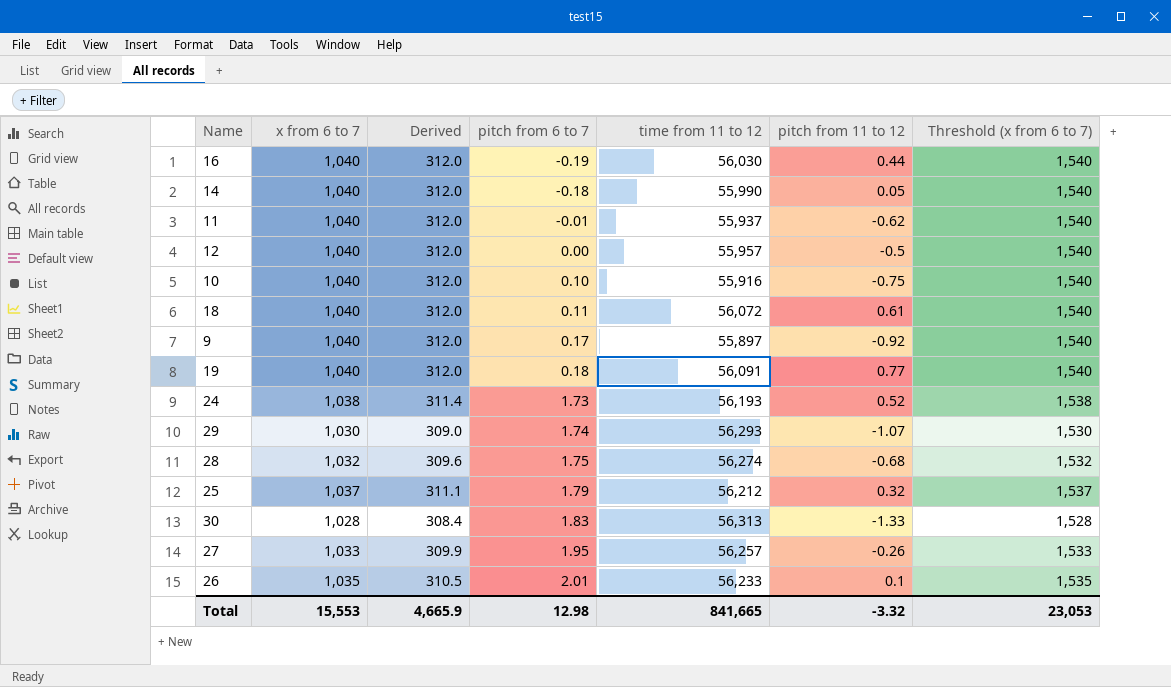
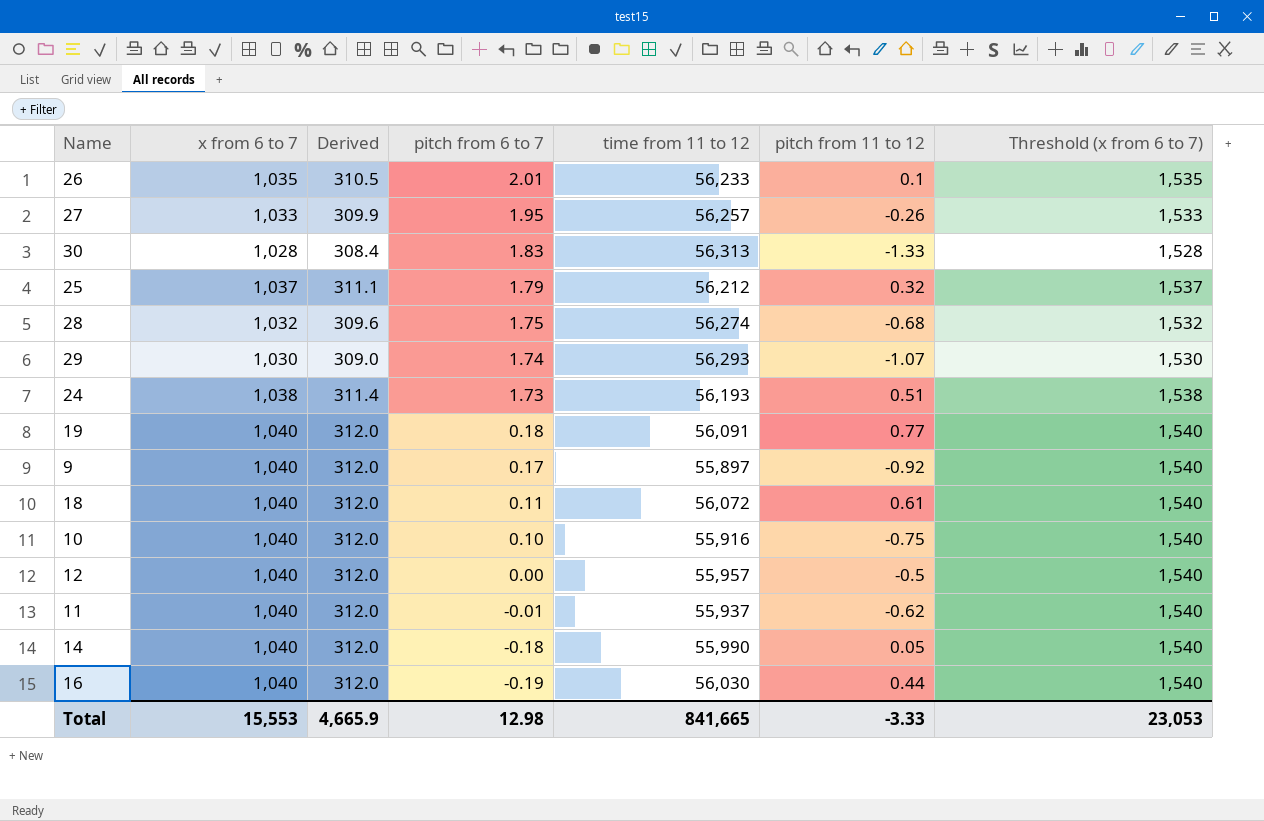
row order: pitch from 6 to 7 ascending -> pitch from 6 to 7 descending
24 | pitch from 11 to 12: 0.52 -> 0.51
Total | pitch from 11 to 12: -3.32 -> -3.33

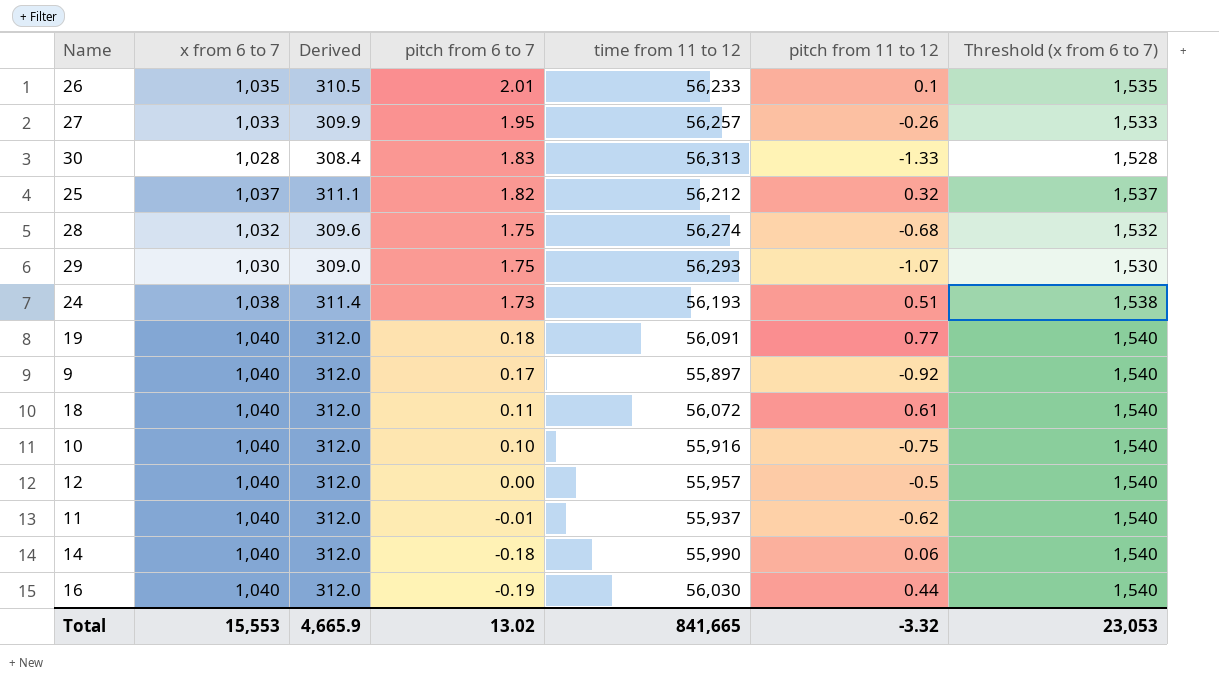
25 | pitch from 6 to 7: 1.79 -> 1.82
29 | pitch from 6 to 7: 1.74 -> 1.75
14 | pitch from 11 to 12: 0.05 -> 0.06
Total | pitch from 6 to 7: 12.98 -> 13.02
Total | pitch from 11 to 12: -3.33 -> -3.32

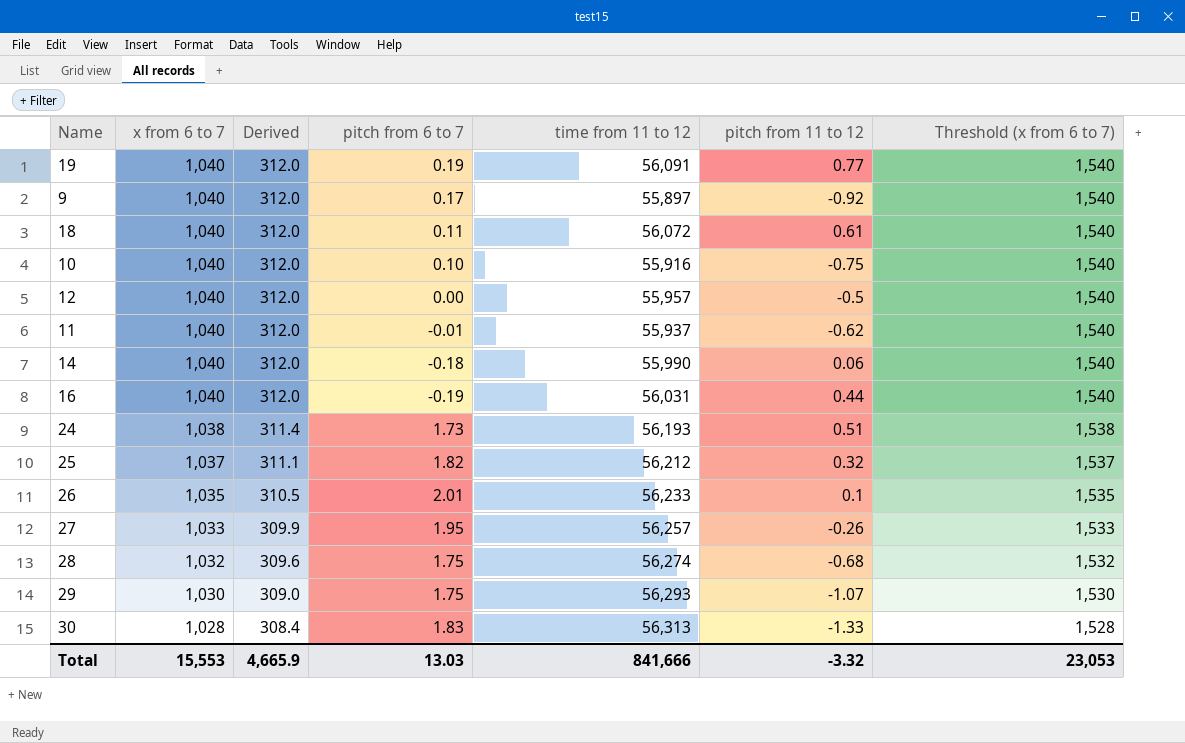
row order: pitch from 6 to 7 descending -> x from 6 to 7 descending
19 | pitch from 6 to 7: 0.18 -> 0.19
16 | time from 11 to 12: 56,030 -> 56,031
Total | pitch from 6 to 7: 13.02 -> 13.03
Total | time from 11 to 12: 841,665 -> 841,666

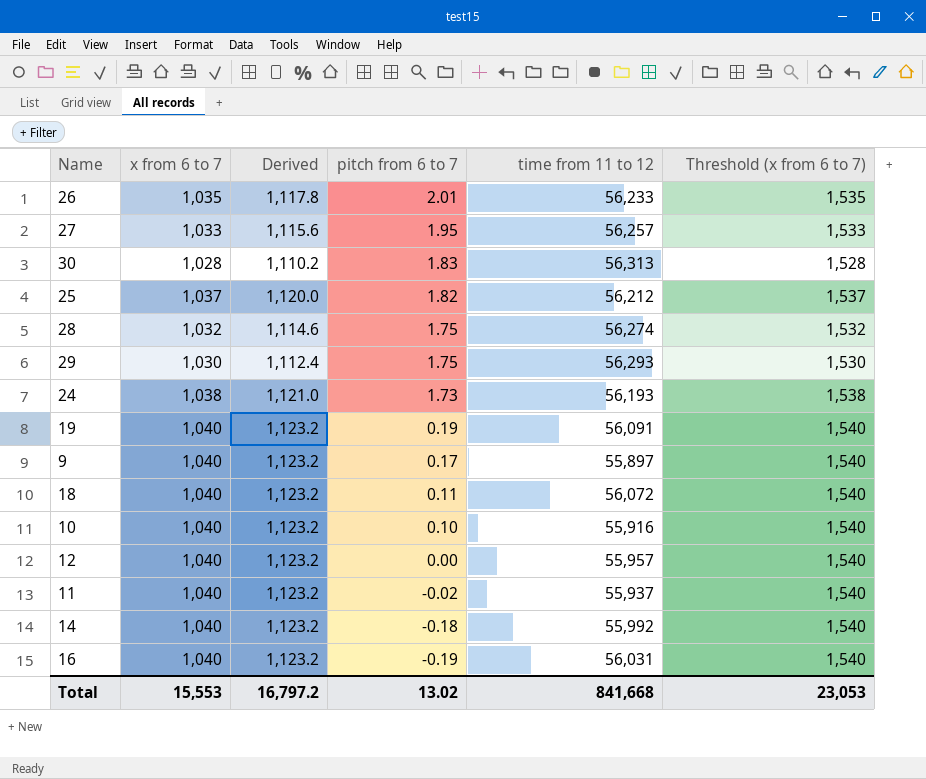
row order: x from 6 to 7 descending -> pitch from 6 to 7 descending
column pitch from 11 to 12 | position: 6 -> none
column Derived | formula: [x from 6 to 7] * 0.3 -> [x from 6 to 7] * 1.08
11 | pitch from 6 to 7: -0.01 -> -0.02
14 | time from 11 to 12: 55,990 -> 55,992
Total | Derived: 4,665.9 -> 16,797.2
Total | pitch from 6 to 7: 13.03 -> 13.02
Total | time from 11 to 12: 841,666 -> 841,668

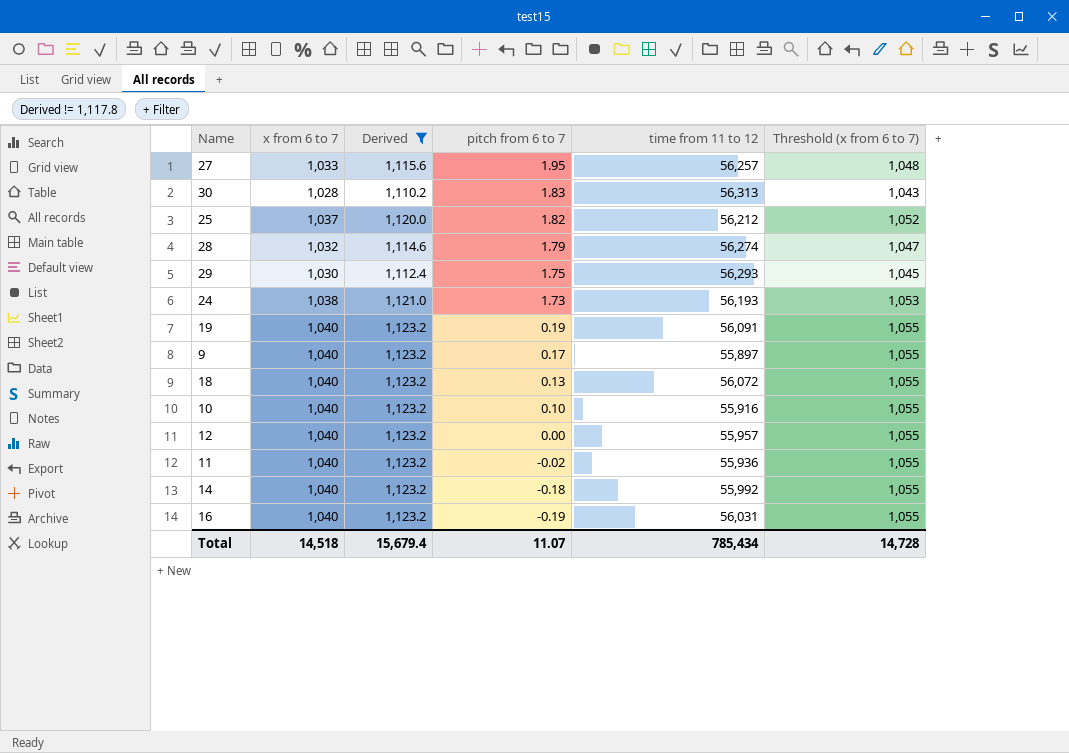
filter: none -> Derived != 1,117.8
column Threshold (x from 6 to 7) | formula: [x from 6 to 7] + 500 -> [x from 6 to 7] + 15
28 | pitch from 6 to 7: 1.75 -> 1.79
18 | pitch from 6 to 7: 0.11 -> 0.13
11 | time from 11 to 12: 55,937 -> 55,936
Total | x from 6 to 7: 15,553 -> 14,518
Total | Derived: 16,797.2 -> 15,679.4
Total | pitch from 6 to 7: 13.02 -> 11.07
Total | time from 11 to 12: 841,668 -> 785,434
Total | Threshold (x from 6 to 7): 23,053 -> 14,728

